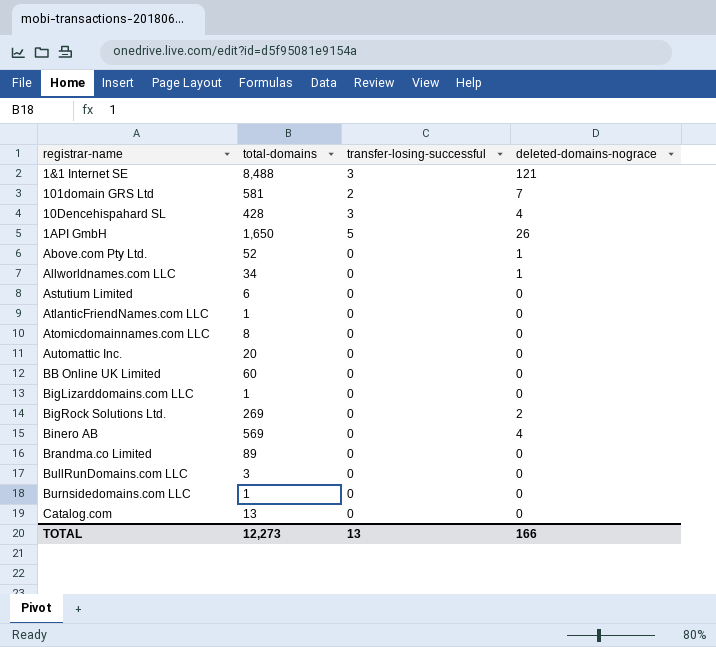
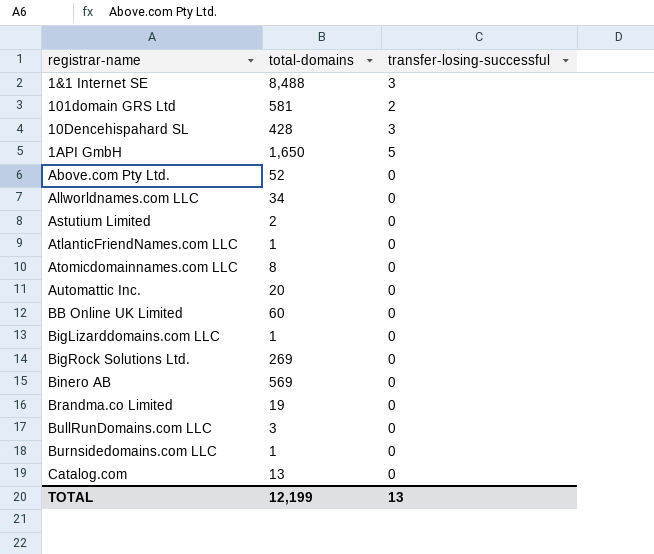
column deleted-domains-nograce | position: 4 -> none
Astutium Limited | total-domains: 6 -> 2
Brandma.co Limited | total-domains: 89 -> 19
TOTAL | total-domains: 12,273 -> 12,199

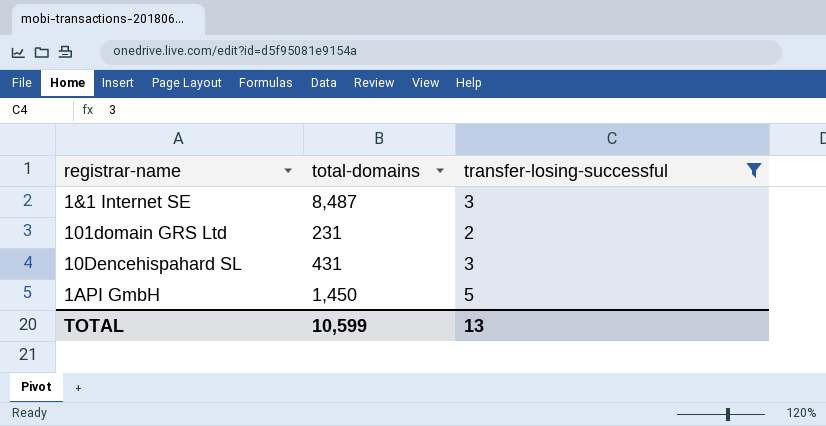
filter: none -> transfer-losing-successful != 0
1&1 Internet SE | total-domains: 8,488 -> 8,487
101domain GRS Ltd | total-domains: 581 -> 231
10Dencehispahard SL | total-domains: 428 -> 431
1API GmbH | total-domains: 1,650 -> 1,450
TOTAL | total-domains: 12,199 -> 10,599

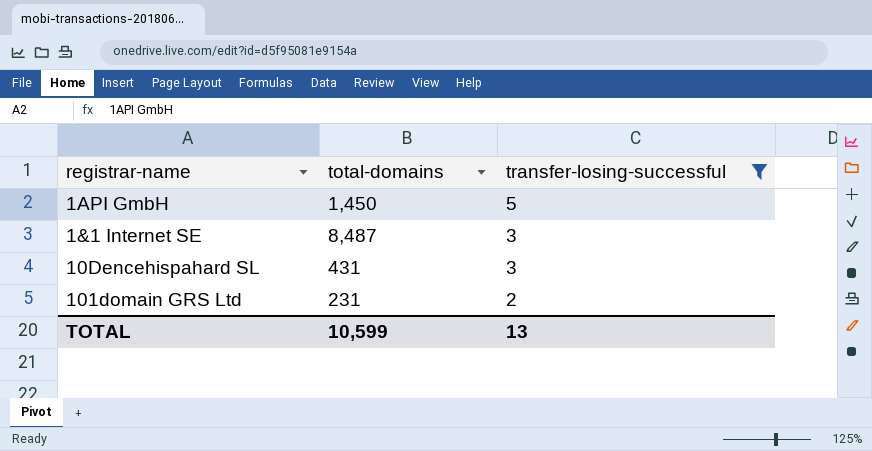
row order: none -> transfer-losing-successful descending

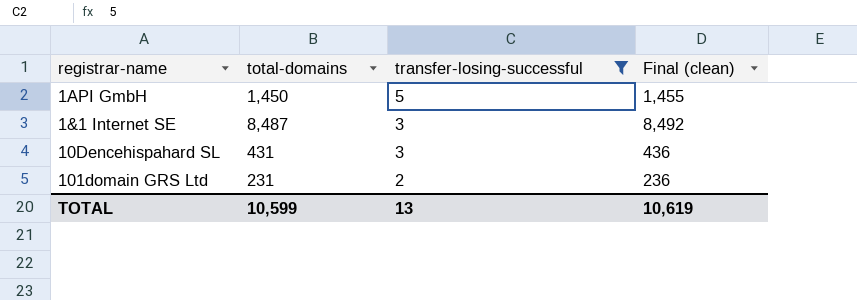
column Final (clean) | formula: none -> [total-domains] + 5

